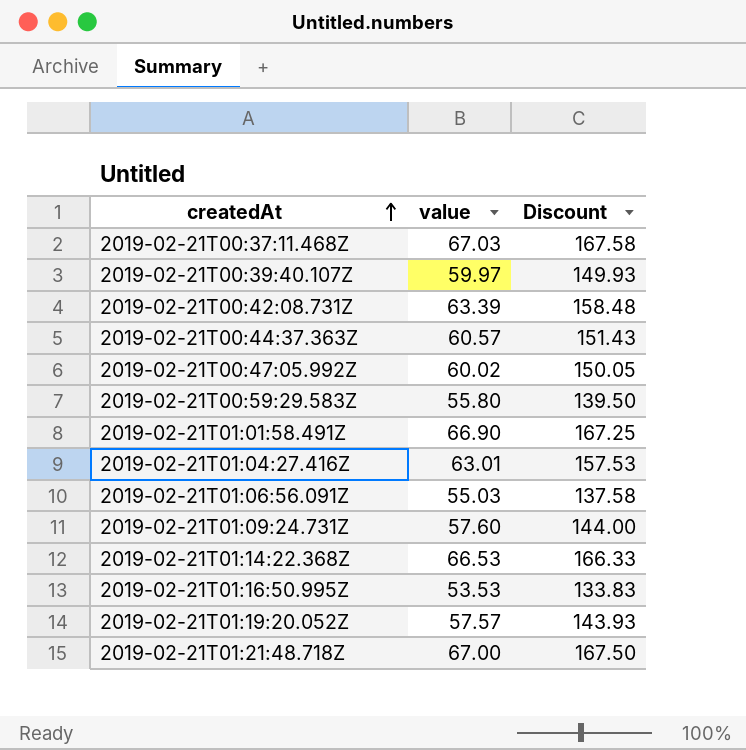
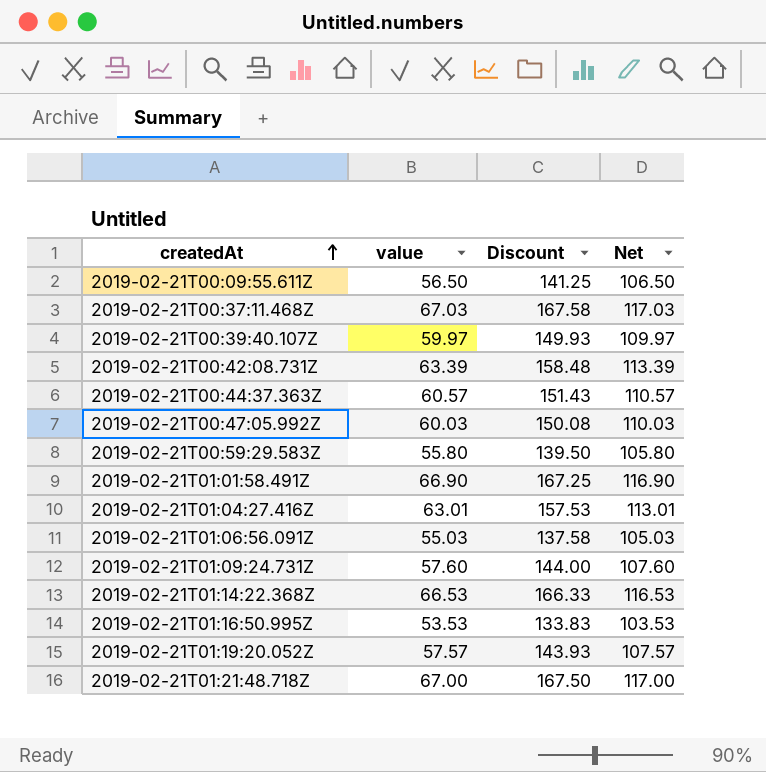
column Net | formula: none -> [value] + 50
row 2019-02-21T00:09:55.611Z: none -> 56.50 | 141.25 | 106.50
2019-02-21T00:47:05.992Z | value: 60.02 -> 60.03
2019-02-21T00:47:05.992Z | Discount: 150.05 -> 150.08

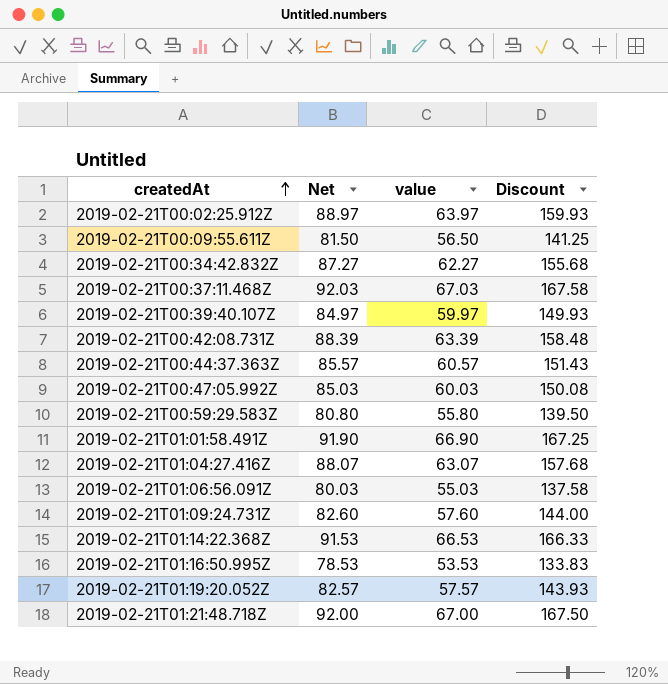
column Net | formula: [value] + 50 -> [value] + 25
column Net | position: 4 -> 2
row 2019-02-21T00:02:25.912Z: none -> 88.97 | 63.97 | 159.93
row 2019-02-21T00:34:42.832Z: none -> 87.27 | 62.27 | 155.68
2019-02-21T01:04:27.416Z | value: 63.01 -> 63.07
2019-02-21T01:04:27.416Z | Discount: 157.53 -> 157.68

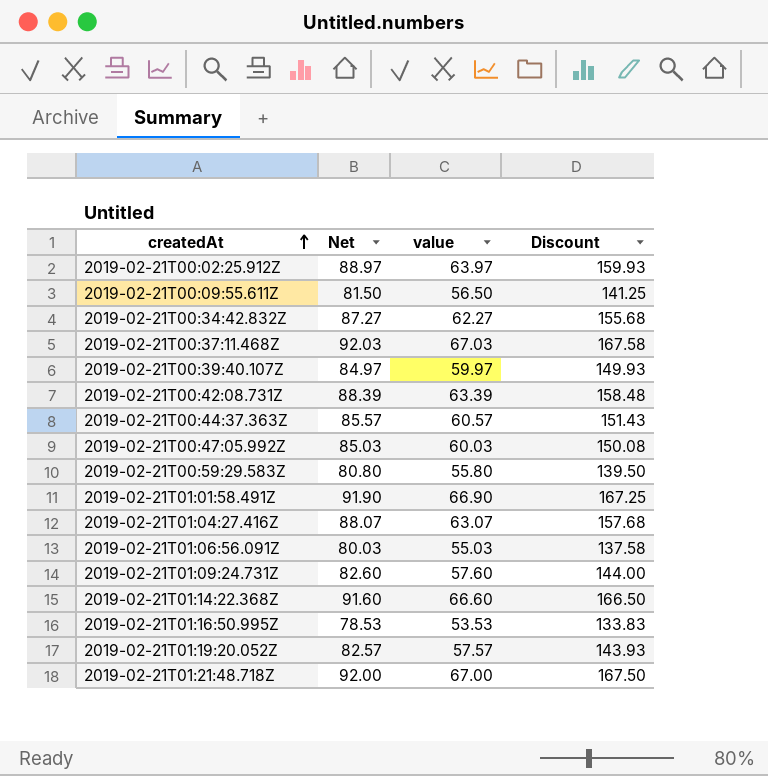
2019-02-21T01:14:22.368Z | Net: 91.53 -> 91.60
2019-02-21T01:14:22.368Z | value: 66.53 -> 66.60
2019-02-21T01:14:22.368Z | Discount: 166.33 -> 166.50

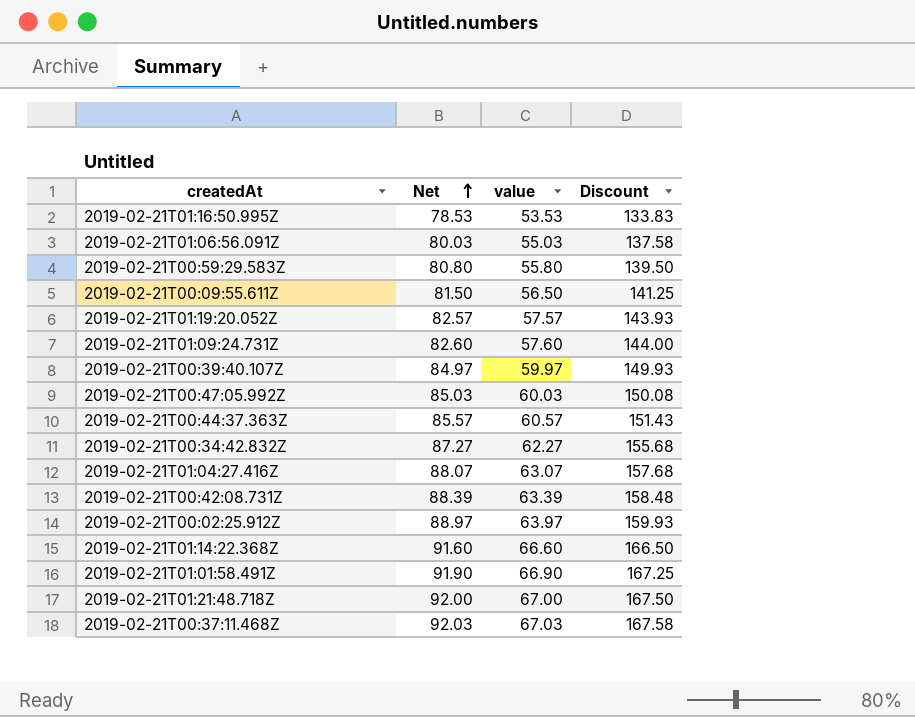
row order: createdAt ascending -> Net ascending

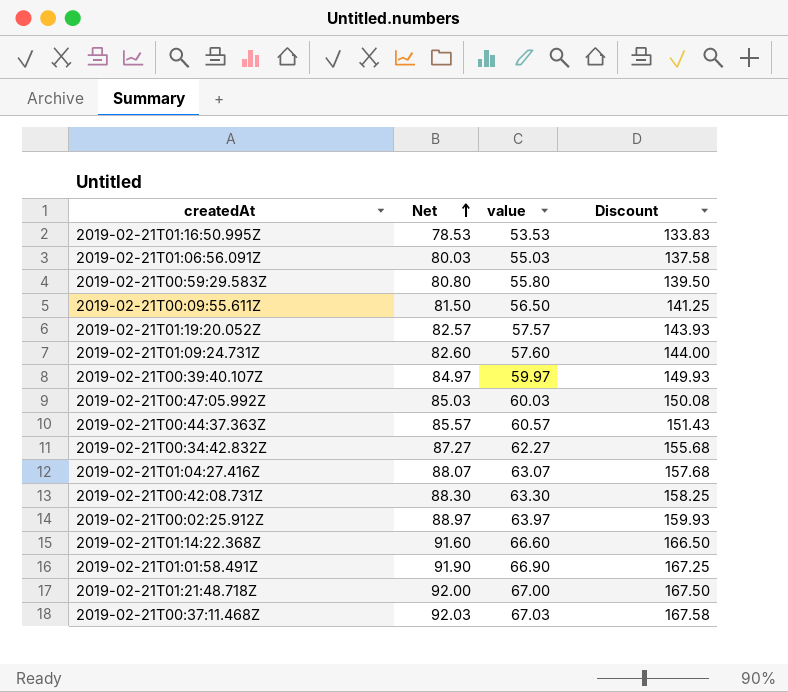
2019-02-21T00:42:08.731Z | Net: 88.39 -> 88.30
2019-02-21T00:42:08.731Z | value: 63.39 -> 63.30
2019-02-21T00:42:08.731Z | Discount: 158.48 -> 158.25

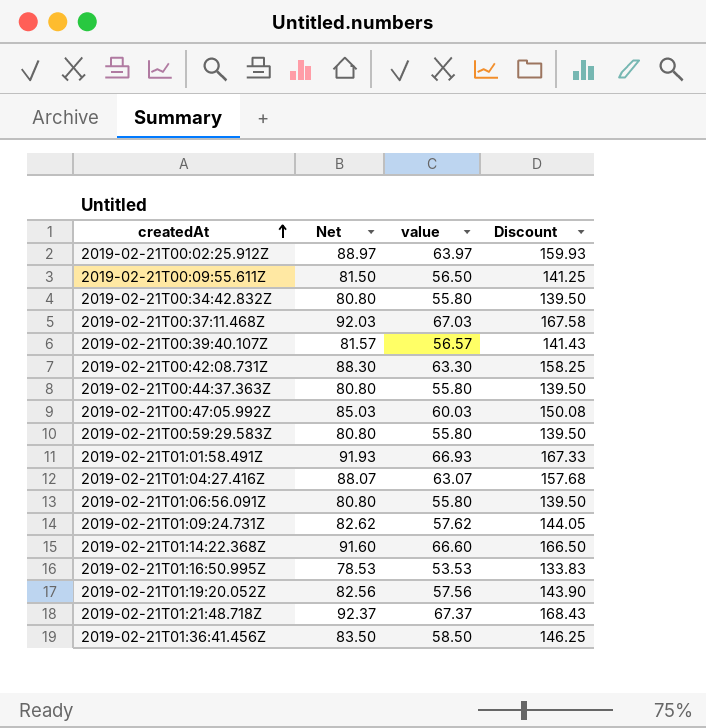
row order: Net ascending -> createdAt ascending
2019-02-21T00:34:42.832Z | Net: 87.27 -> 80.80
2019-02-21T00:34:42.832Z | value: 62.27 -> 55.80
2019-02-21T00:34:42.832Z | Discount: 155.68 -> 139.50
2019-02-21T00:39:40.107Z | Net: 84.97 -> 81.57
2019-02-21T00:39:40.107Z | value: 59.97 -> 56.57
2019-02-21T00:39:40.107Z | Discount: 149.93 -> 141.43
2019-02-21T00:44:37.363Z | Net: 85.57 -> 80.80
2019-02-21T00:44:37.363Z | value: 60.57 -> 55.80
2019-02-21T00:44:37.363Z | Discount: 151.43 -> 139.50
2019-02-21T01:01:58.491Z | Net: 91.90 -> 91.93
2019-02-21T01:01:58.491Z | value: 66.90 -> 66.93
2019-02-21T01:01:58.491Z | Discount: 167.25 -> 167.33
2019-02-21T01:06:56.091Z | Net: 80.03 -> 80.80
2019-02-21T01:06:56.091Z | value: 55.03 -> 55.80
2019-02-21T01:06:56.091Z | Discount: 137.58 -> 139.50
2019-02-21T01:09:24.731Z | Net: 82.60 -> 82.62
2019-02-21T01:09:24.731Z | value: 57.60 -> 57.62
2019-02-21T01:09:24.731Z | Discount: 144.00 -> 144.05
2019-02-21T01:19:20.052Z | Net: 82.57 -> 82.56
2019-02-21T01:19:20.052Z | value: 57.57 -> 57.56
2019-02-21T01:19:20.052Z | Discount: 143.93 -> 143.90
2019-02-21T01:21:48.718Z | Net: 92.00 -> 92.37
2019-02-21T01:21:48.718Z | value: 67.00 -> 67.37
2019-02-21T01:21:48.718Z | Discount: 167.50 -> 168.43
row 2019-02-21T01:36:41.456Z: none -> 83.50 | 58.50 | 146.25

